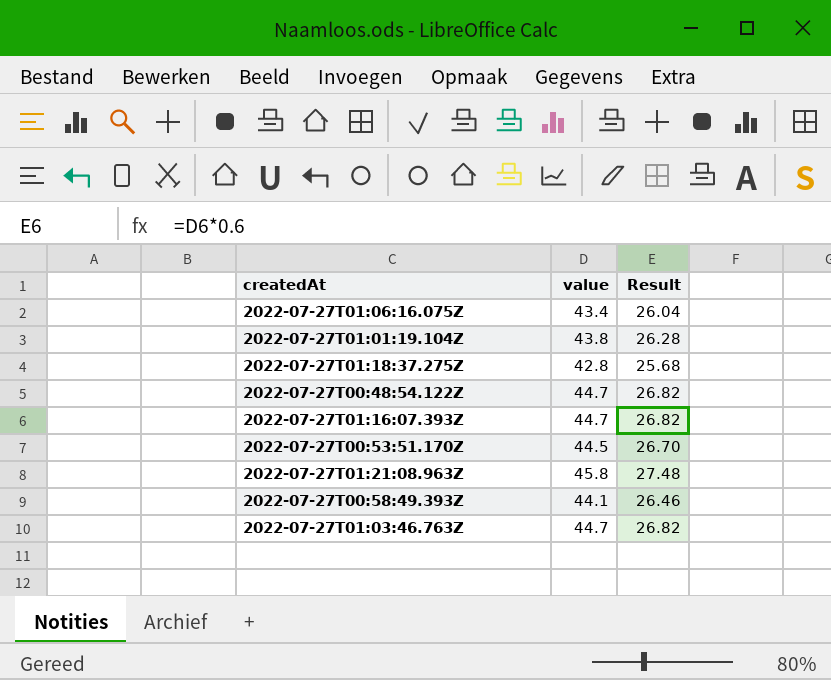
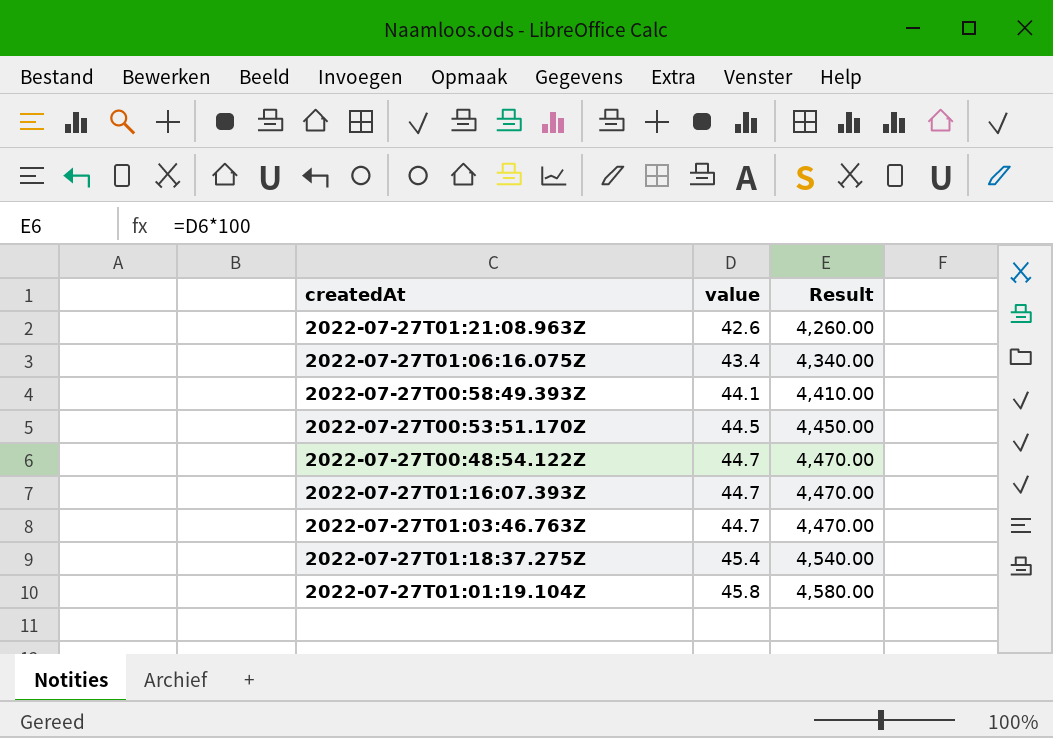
row order: none -> value ascending
column Result | formula: [value] * 0.6 -> [value] * 100
2022-07-27T01:21:08.963Z | value: 45.8 -> 42.6
2022-07-27T01:18:37.275Z | value: 42.8 -> 45.4
2022-07-27T01:01:19.104Z | value: 43.8 -> 45.8

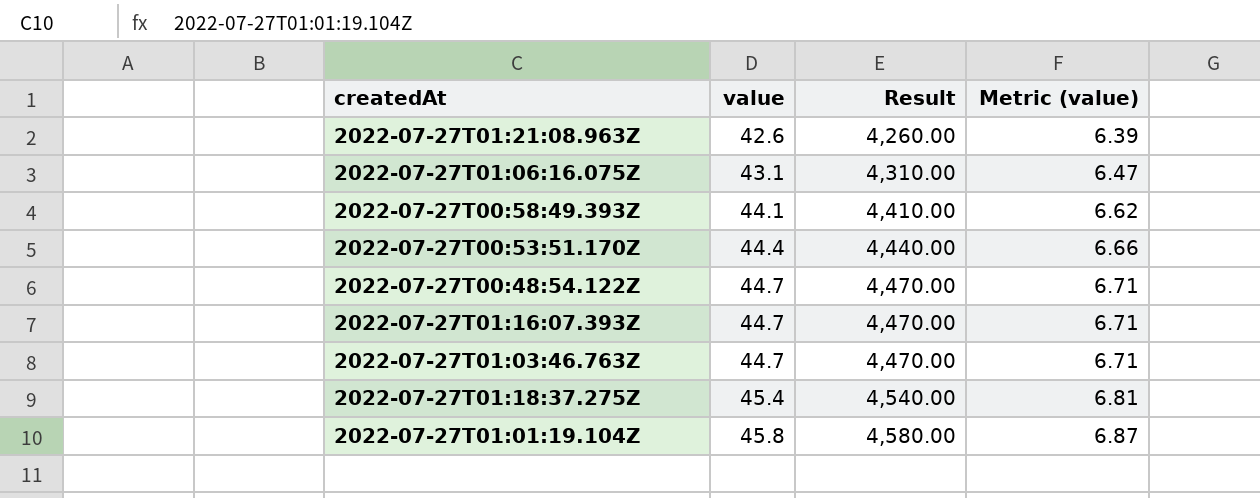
column Metric (value) | formula: none -> [value] * 0.15
2022-07-27T01:06:16.075Z | value: 43.4 -> 43.1
2022-07-27T01:06:16.075Z | Result: 4,340.00 -> 4,310.00
2022-07-27T00:53:51.170Z | value: 44.5 -> 44.4
2022-07-27T00:53:51.170Z | Result: 4,450.00 -> 4,440.00

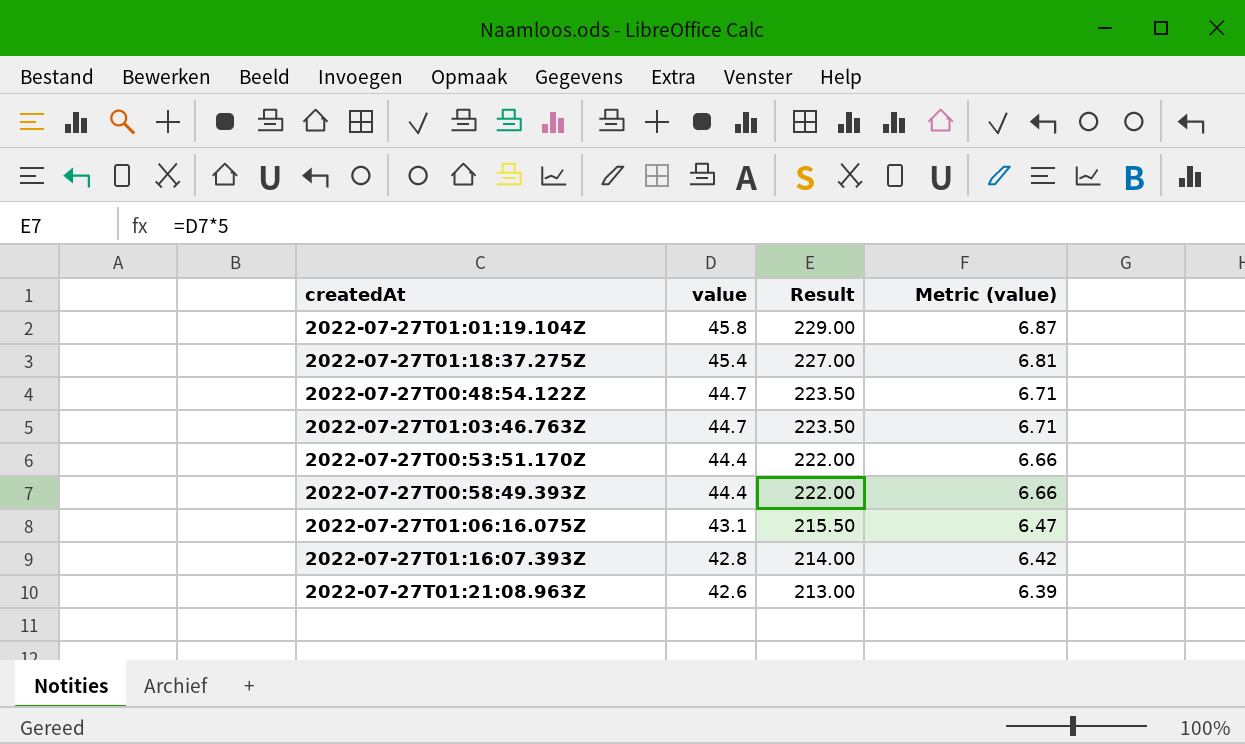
row order: value ascending -> value descending
column Result | formula: [value] * 100 -> [value] * 5
2022-07-27T00:58:49.393Z | value: 44.1 -> 44.4
2022-07-27T00:58:49.393Z | Metric (value): 6.62 -> 6.66
2022-07-27T01:16:07.393Z | value: 44.7 -> 42.8
2022-07-27T01:16:07.393Z | Metric (value): 6.71 -> 6.42

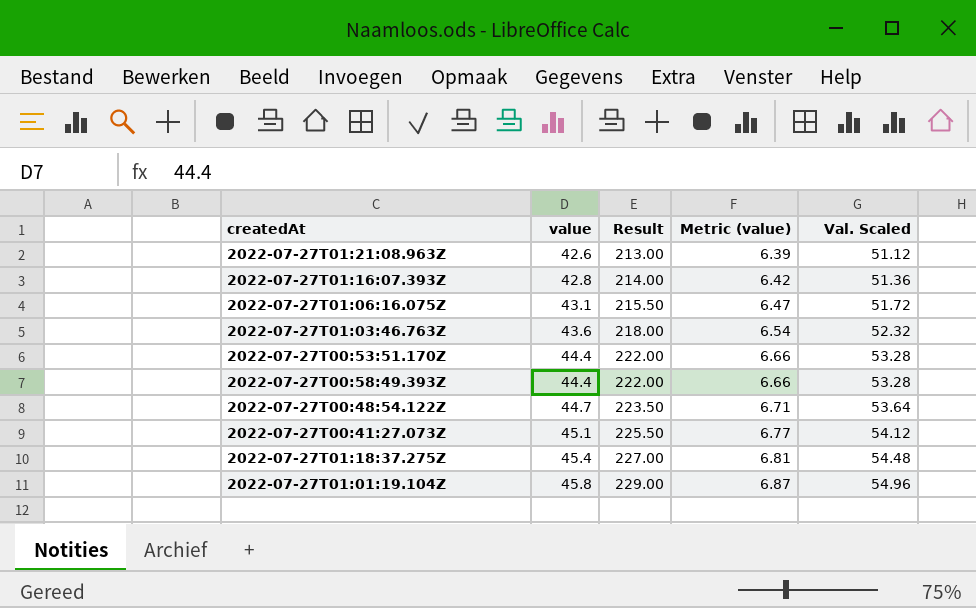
row order: value descending -> value ascending
column Val. Scaled | formula: none -> [value] * 1.2
2022-07-27T01:03:46.763Z | value: 44.7 -> 43.6
2022-07-27T01:03:46.763Z | Result: 223.50 -> 218.00
2022-07-27T01:03:46.763Z | Metric (value): 6.71 -> 6.54
row 2022-07-27T00:41:27.073Z: none -> 45.1 | 225.50 | 6.77 | 54.12

